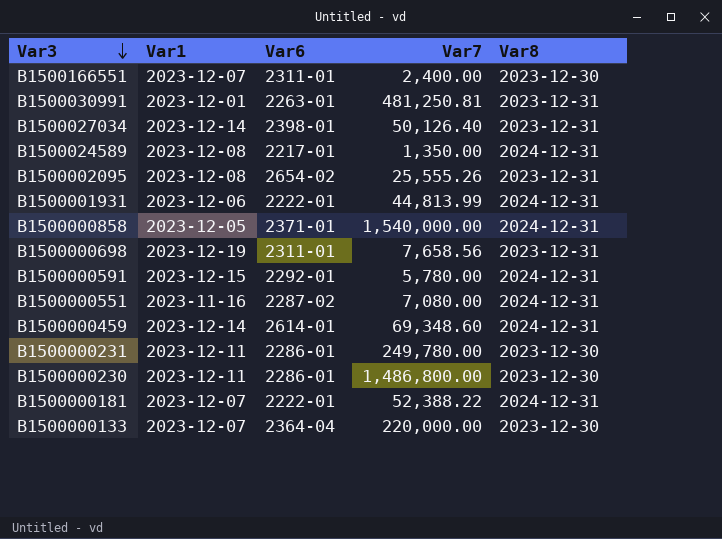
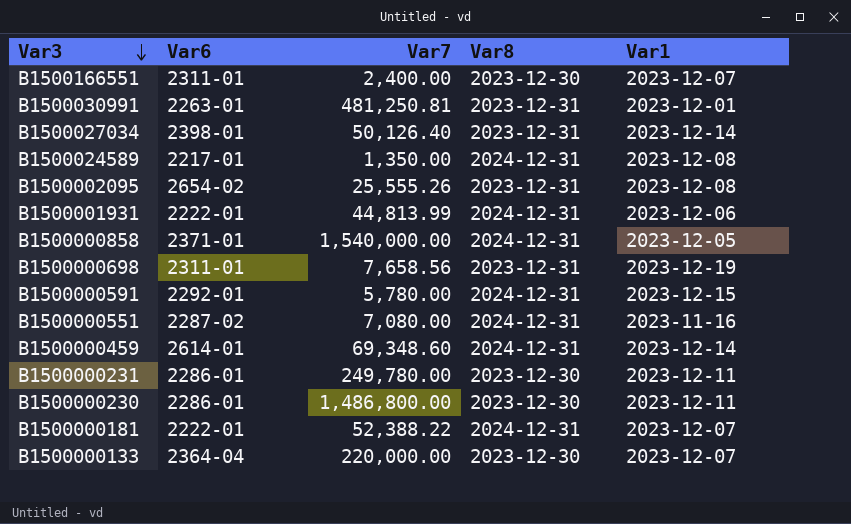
column Var1 | position: 2 -> 5

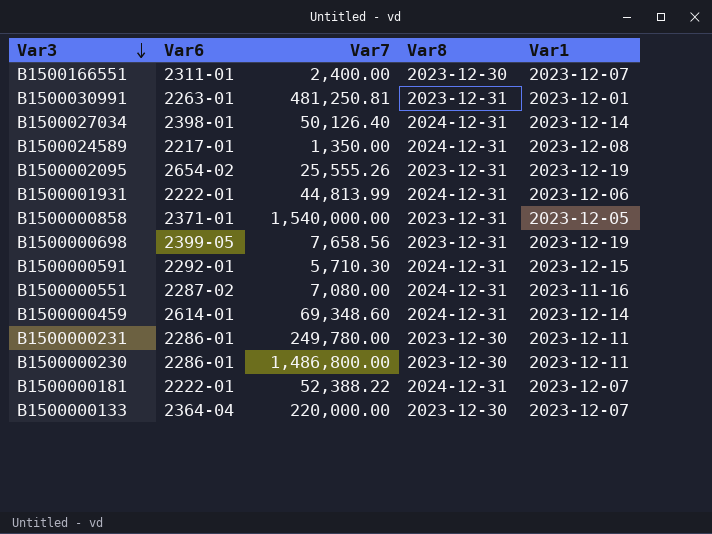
B1500027034 | Var8: 2023-12-31 -> 2024-12-31
B1500002095 | Var1: 2023-12-08 -> 2023-12-19
B1500000858 | Var8: 2024-12-31 -> 2023-12-31
B1500000698 | Var6: 2311-01 -> 2399-05
B1500000591 | Var7: 5,780.00 -> 5,710.30

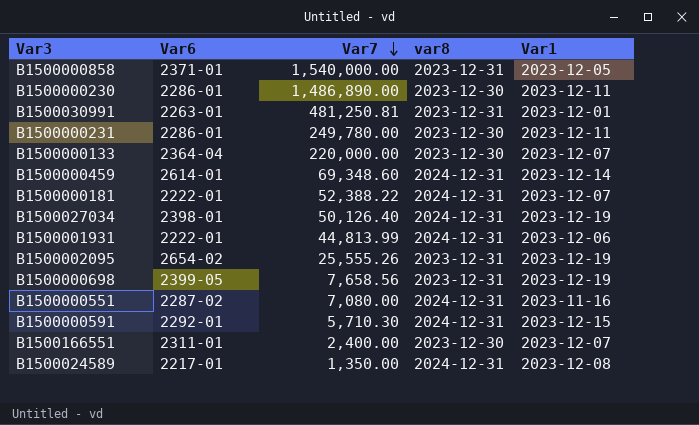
row order: Var3 descending -> Var7 descending
column name: Var8 -> var8
B1500000230 | Var7: 1,486,800.00 -> 1,486,890.00
B1500027034 | Var1: 2023-12-14 -> 2023-12-19

